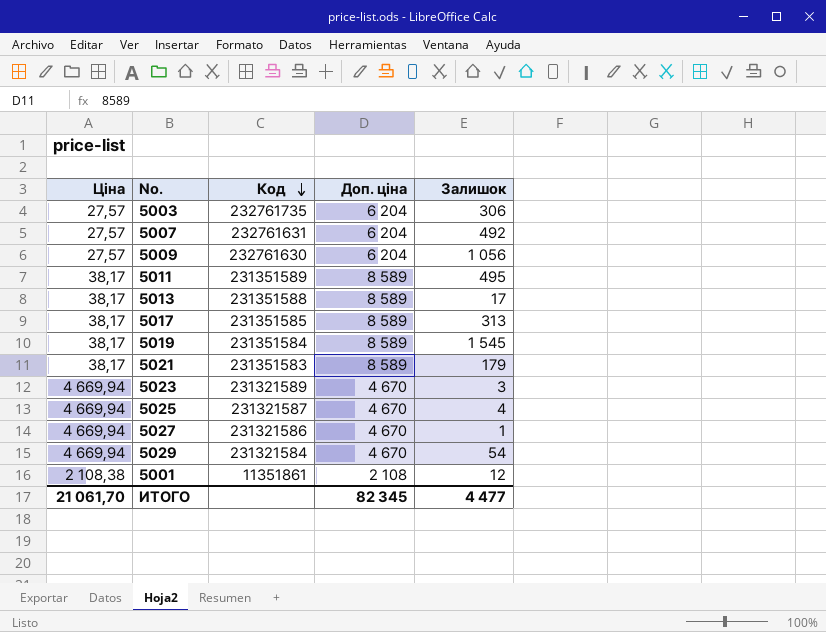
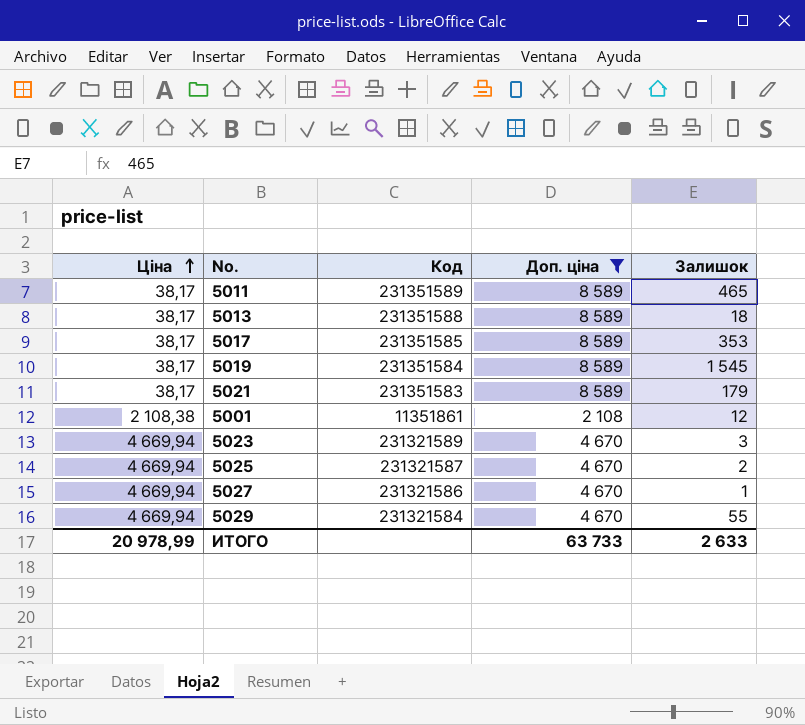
filter: none -> Доп. ціна != 6 204
row order: Код descending -> Ціна ascending
5011 | Залишок: 495 -> 465
5013 | Залишок: 17 -> 18
5017 | Залишок: 313 -> 353
5025 | Залишок: 4 -> 2
5029 | Залишок: 54 -> 55
ИТОГО | Ціна: 21 061,70 -> 20 978,99
ИТОГО | Доп. ціна: 82 345 -> 63 733
ИТОГО | Залишок: 4 477 -> 2 633

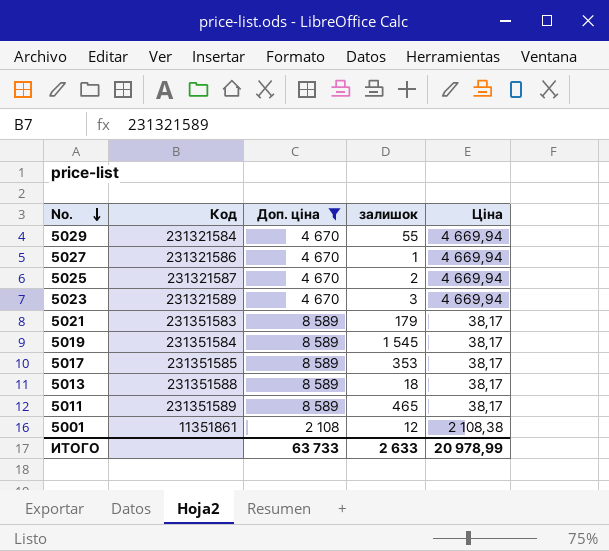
row order: Ціна ascending -> No. descending
column name: Залишок -> залишок
column Ціна | position: 1 -> 5

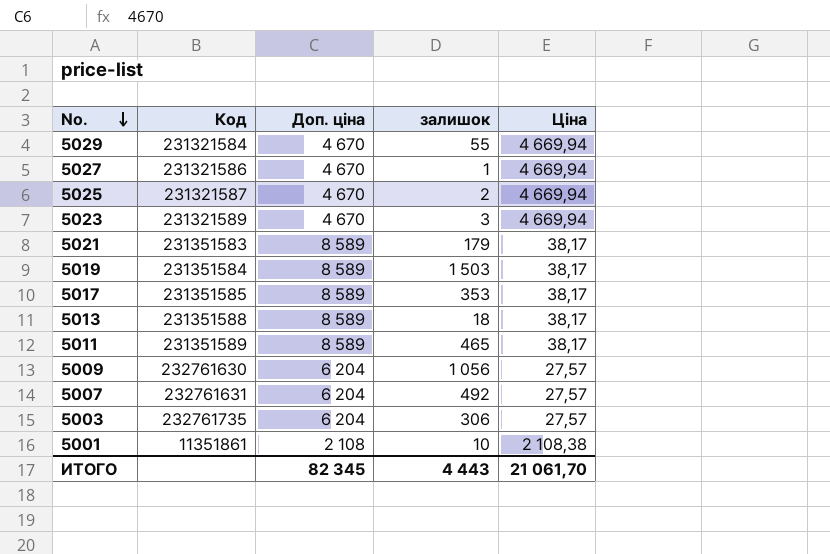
filter: Доп. ціна != 6 204 -> none
5019 | залишок: 1 545 -> 1 503
5001 | залишок: 12 -> 10
ИТОГО | Доп. ціна: 63 733 -> 82 345
ИТОГО | залишок: 2 633 -> 4 443
ИТОГО | Ціна: 20 978,99 -> 21 061,70

